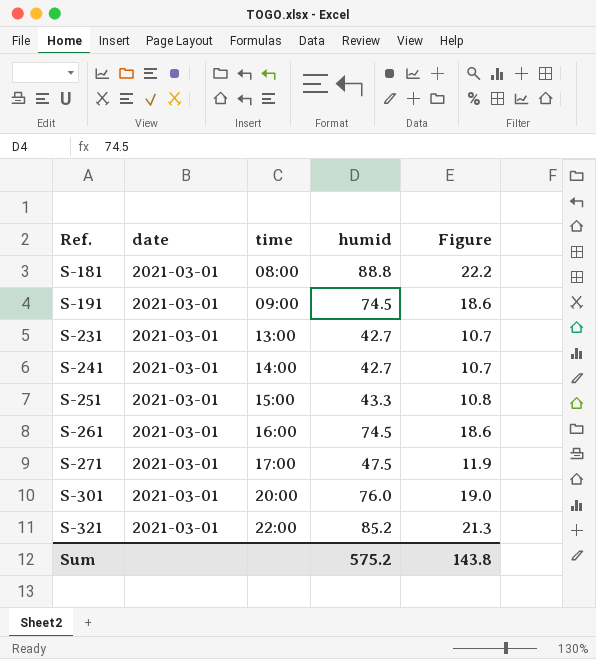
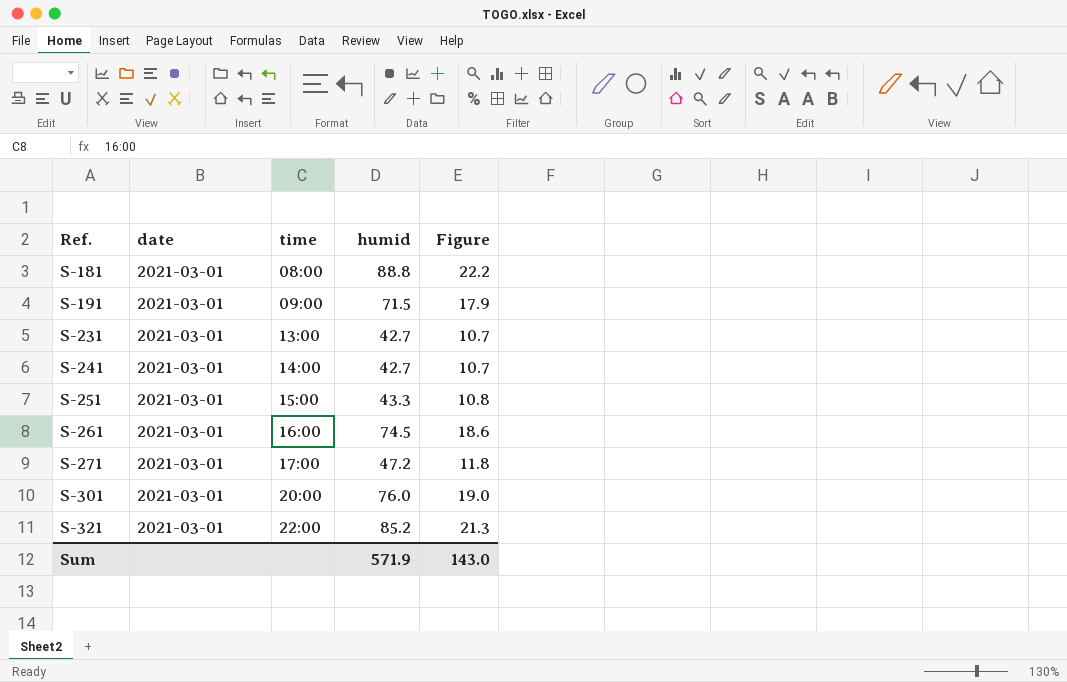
S-191 | humid: 74.5 -> 71.5
S-191 | Figure: 18.6 -> 17.9
S-271 | humid: 47.5 -> 47.2
S-271 | Figure: 11.9 -> 11.8
Sum | humid: 575.2 -> 571.9
Sum | Figure: 143.8 -> 143.0

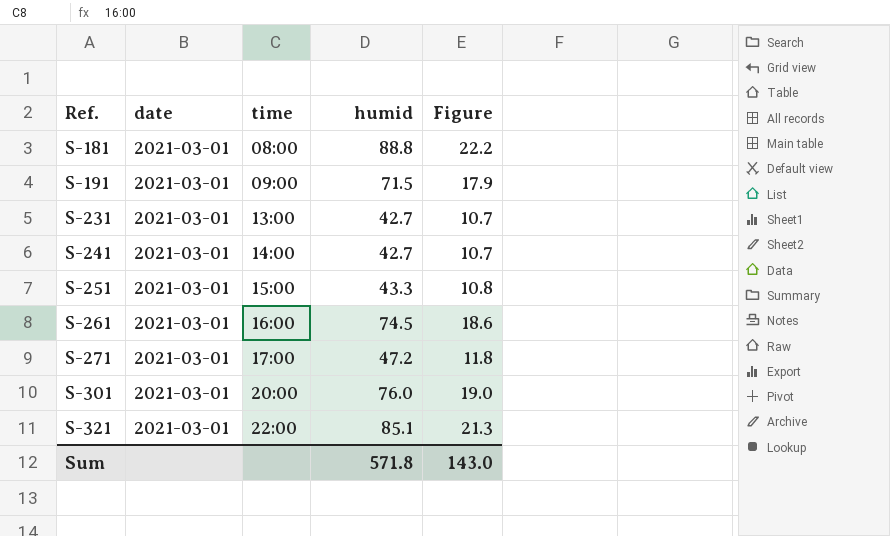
S-321 | humid: 85.2 -> 85.1
Sum | humid: 571.9 -> 571.8

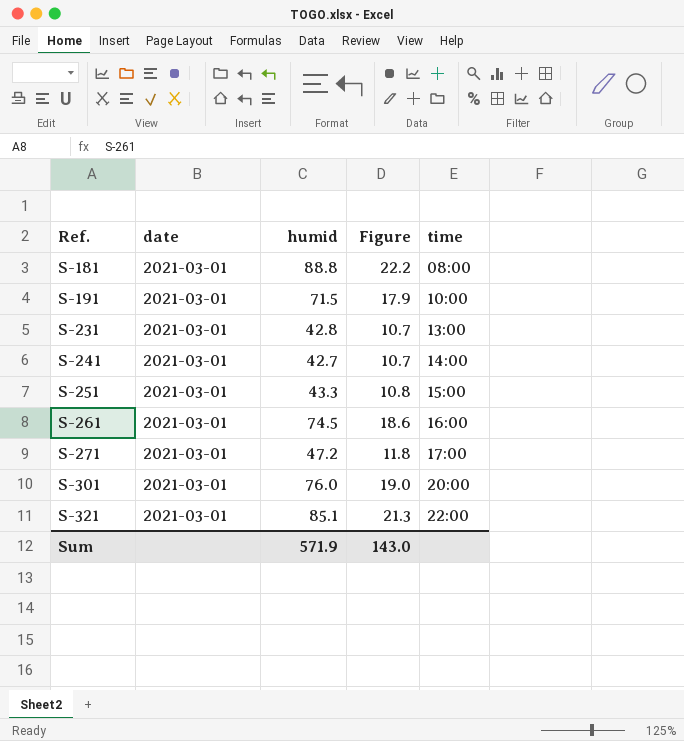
column time | position: 3 -> 5
S-191 | time: 09:00 -> 10:00
S-231 | humid: 42.7 -> 42.8
Sum | humid: 571.8 -> 571.9

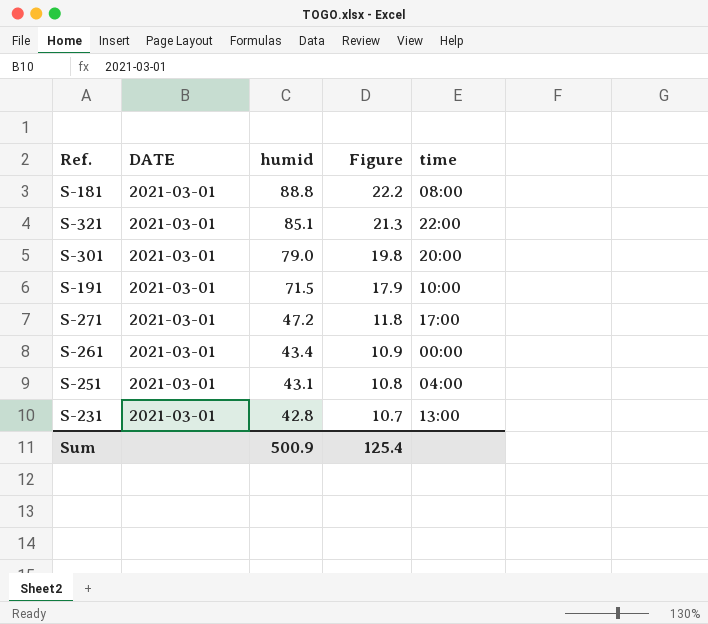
row order: Ref. ascending -> humid descending
column name: date -> DATE
row S-241: 2021-03-01 | 42.7 | 10.7 | 14:00 -> none
S-301 | humid: 76.0 -> 79.0
S-301 | Figure: 19.0 -> 19.8
S-261 | humid: 74.5 -> 43.4
S-261 | Figure: 18.6 -> 10.9
S-261 | time: 16:00 -> 00:00
S-251 | humid: 43.3 -> 43.1
S-251 | time: 15:00 -> 04:00
Sum | humid: 571.9 -> 500.9
Sum | Figure: 143.0 -> 125.4

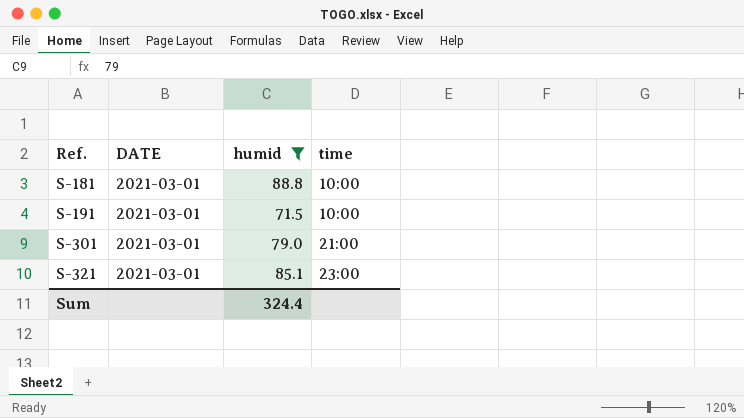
filter: none -> humid >= 71.5
row order: humid descending -> Ref. ascending
column Figure | formula: [humid] * 0.25 -> none
S-181 | time: 08:00 -> 10:00
S-301 | time: 20:00 -> 21:00
S-321 | time: 22:00 -> 23:00
Sum | humid: 500.9 -> 324.4

